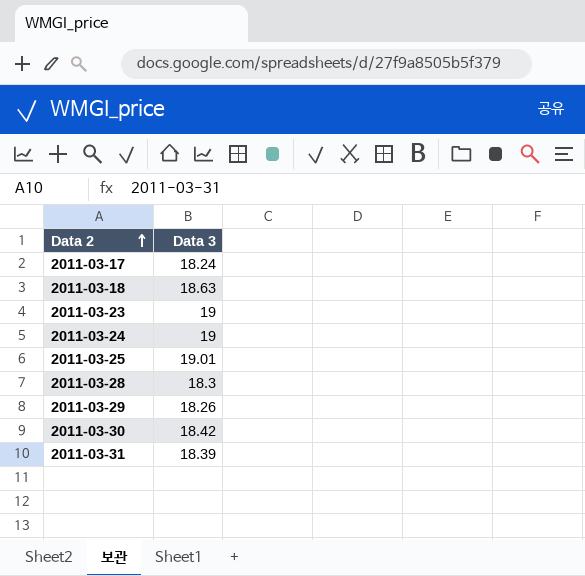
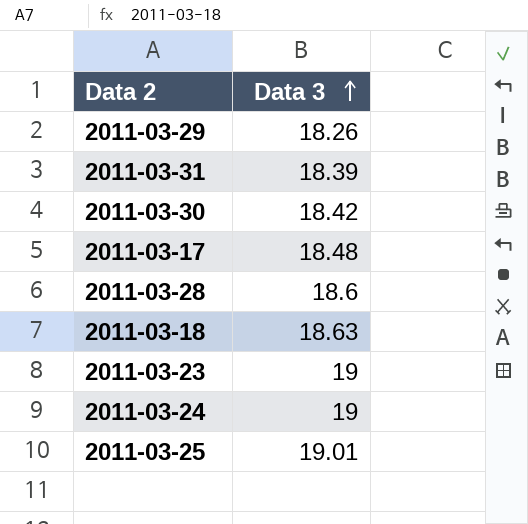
row order: Data 2 ascending -> Data 3 ascending
2011-03-17 | Data 3: 18.24 -> 18.48
2011-03-28 | Data 3: 18.3 -> 18.6

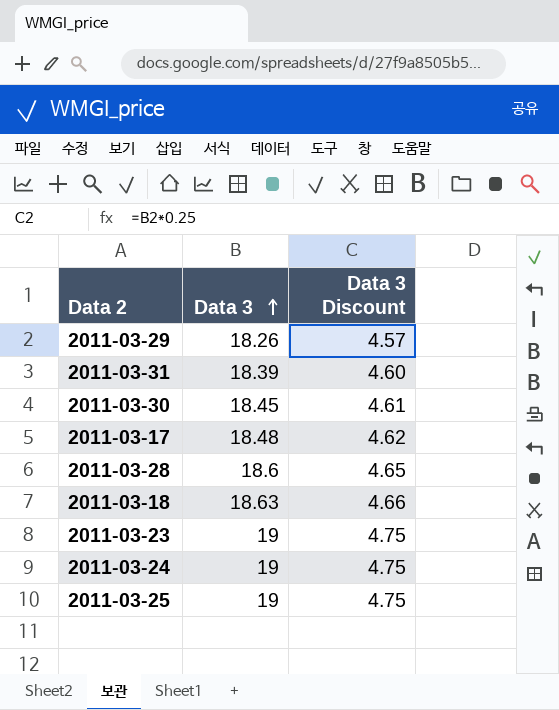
column Data 3 Discount | formula: none -> [Data 3] * 0.25
2011-03-30 | Data 3: 18.42 -> 18.45
2011-03-25 | Data 3: 19.01 -> 19

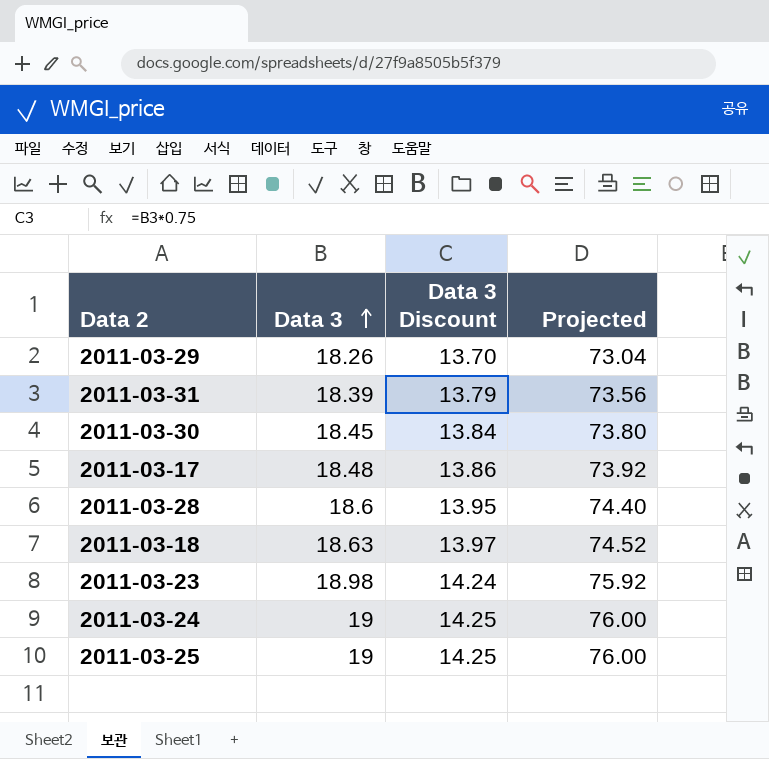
column Data 3 Discount | formula: [Data 3] * 0.25 -> [Data 3] * 0.75
column Projected | formula: none -> [Data 3] * 4
2011-03-23 | Data 3: 19 -> 18.98

